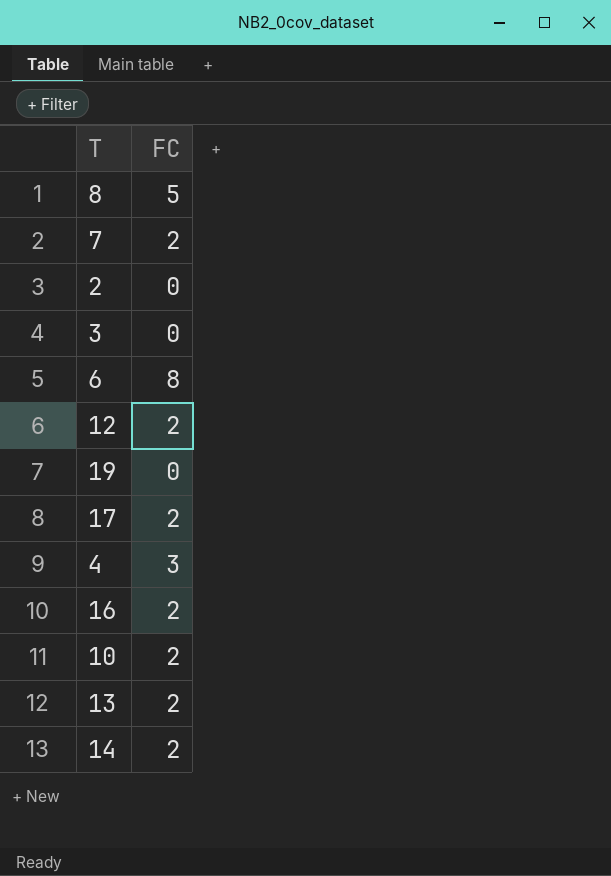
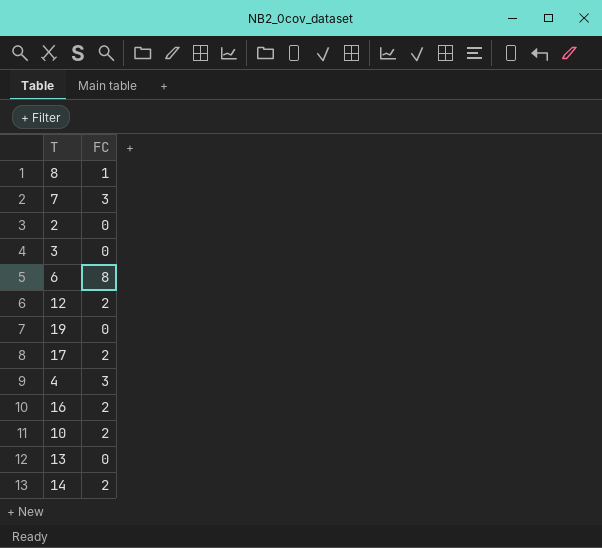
8 | FC: 5 -> 1
7 | FC: 2 -> 3
13 | FC: 2 -> 0

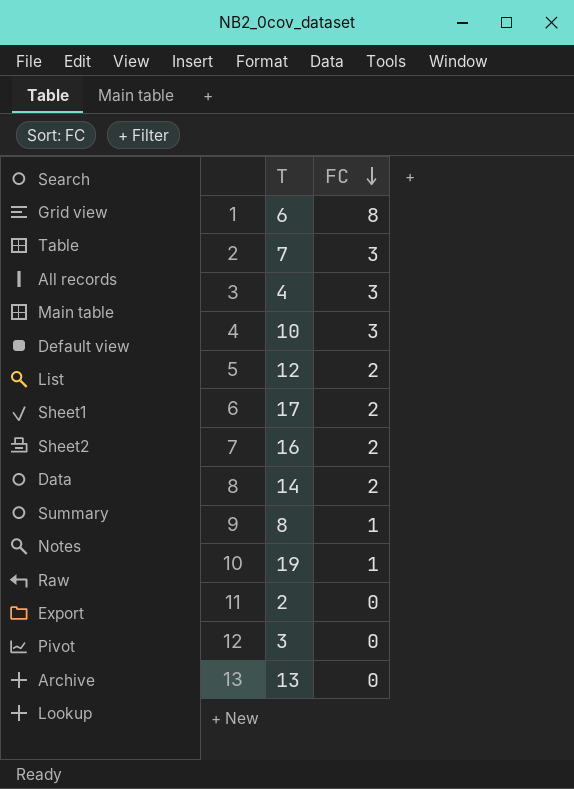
row order: none -> FC descending
10 | FC: 2 -> 3
19 | FC: 0 -> 1

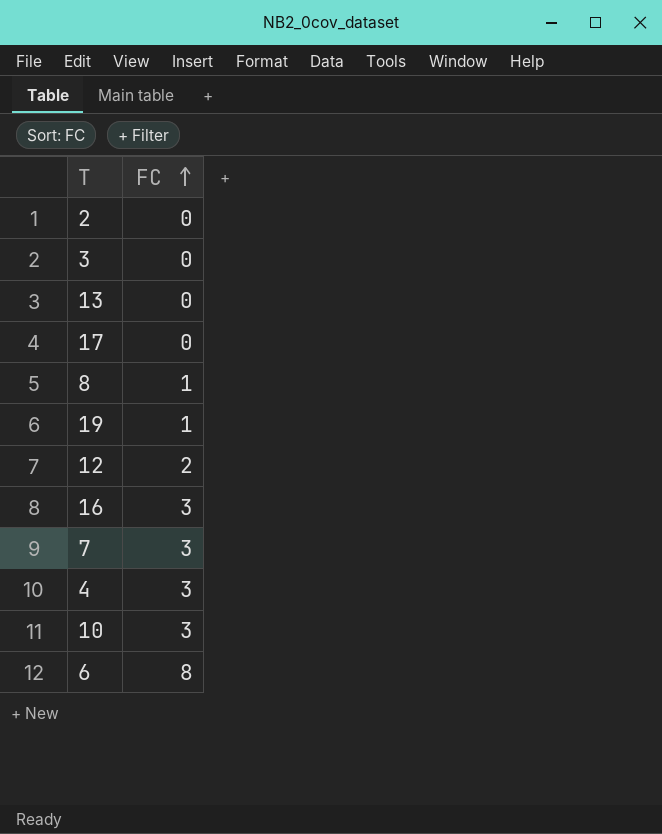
row order: FC descending -> FC ascending
row 14: 2 -> none
17 | FC: 2 -> 0
16 | FC: 2 -> 3

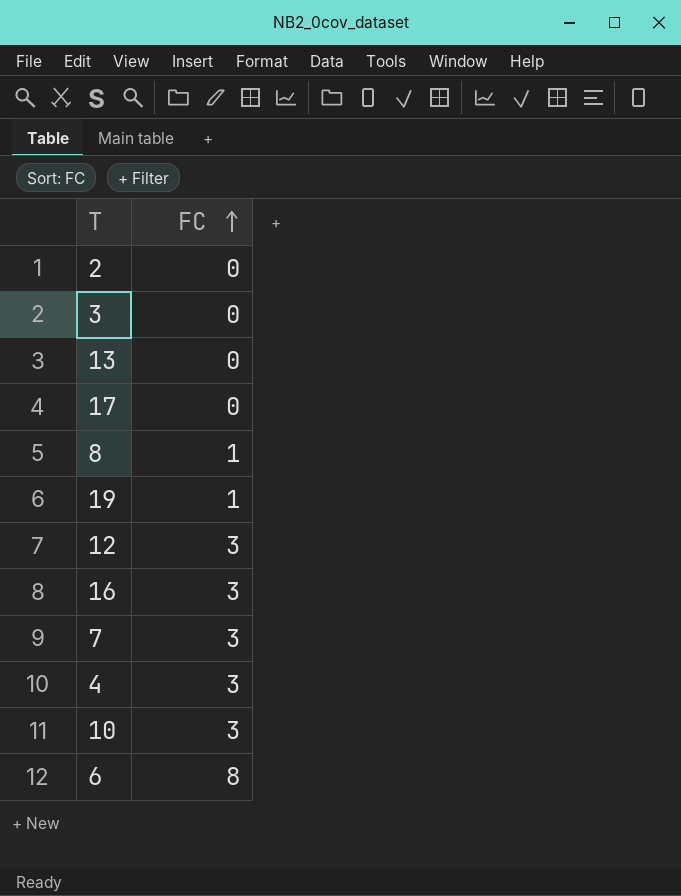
12 | FC: 2 -> 3

